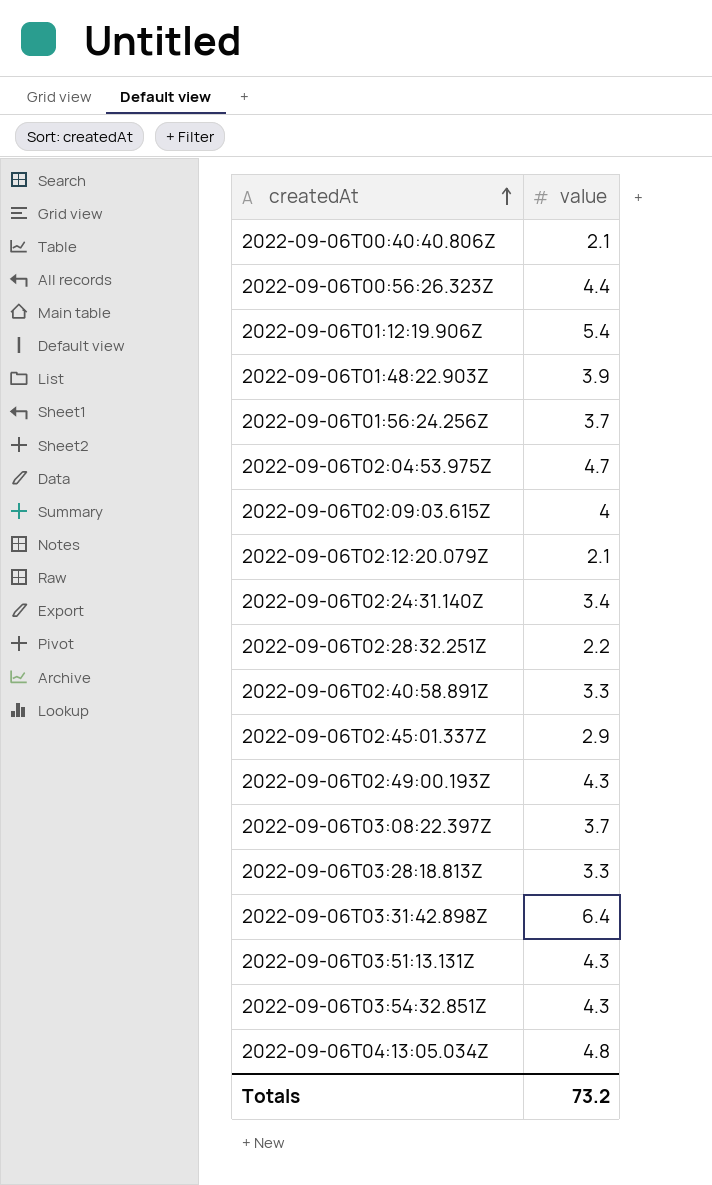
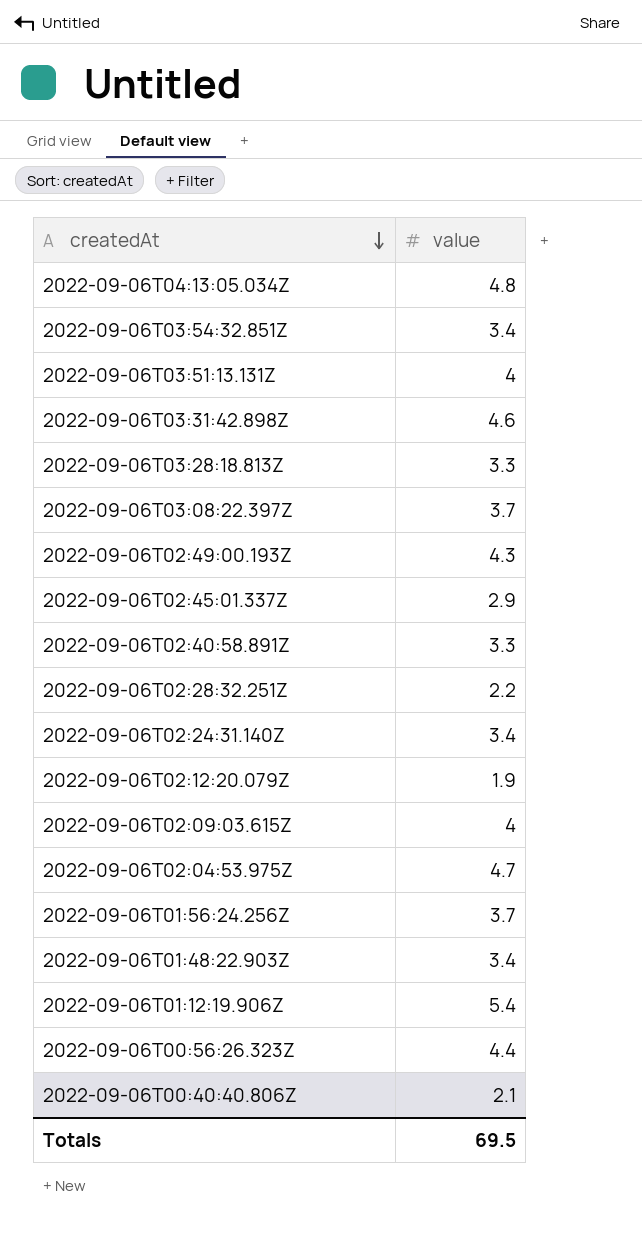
row order: createdAt ascending -> createdAt descending
2022-09-06T03:54:32.851Z | value: 4.3 -> 3.4
2022-09-06T03:51:13.131Z | value: 4.3 -> 4
2022-09-06T03:31:42.898Z | value: 6.4 -> 4.6
2022-09-06T02:12:20.079Z | value: 2.1 -> 1.9
2022-09-06T01:48:22.903Z | value: 3.9 -> 3.4
Totals | value: 73.2 -> 69.5

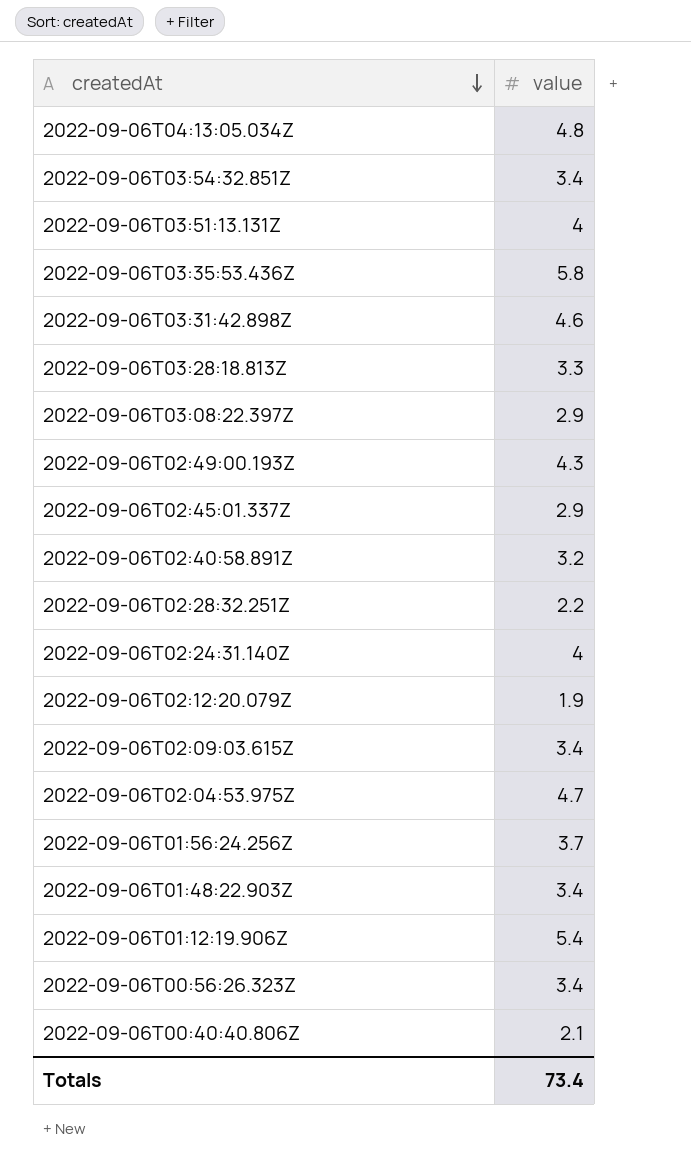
row 2022-09-06T03:35:53.436Z: none -> 5.8
2022-09-06T03:08:22.397Z | value: 3.7 -> 2.9
2022-09-06T02:40:58.891Z | value: 3.3 -> 3.2
2022-09-06T02:24:31.140Z | value: 3.4 -> 4
2022-09-06T02:09:03.615Z | value: 4 -> 3.4
2022-09-06T00:56:26.323Z | value: 4.4 -> 3.4
Totals | value: 69.5 -> 73.4

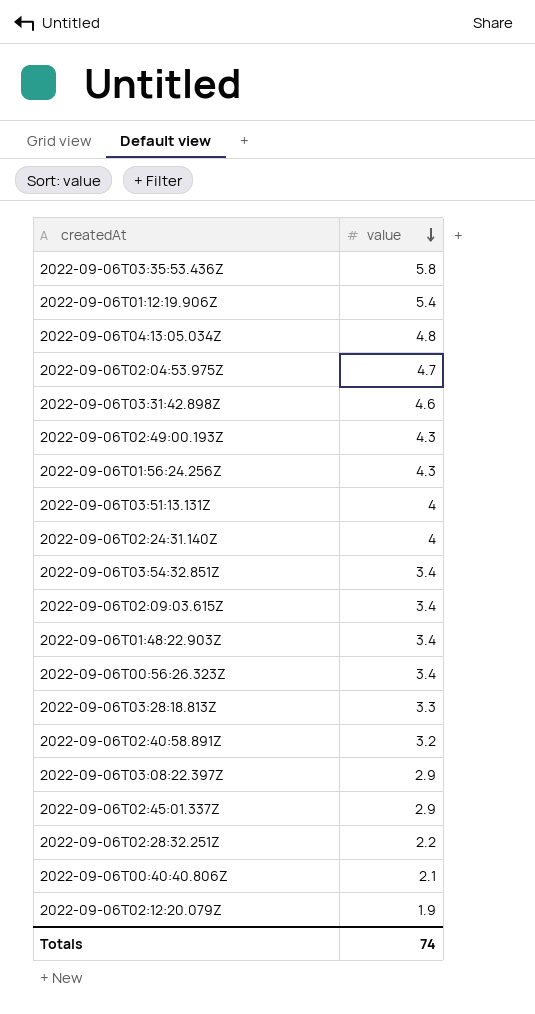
row order: createdAt descending -> value descending
2022-09-06T01:56:24.256Z | value: 3.7 -> 4.3
Totals | value: 73.4 -> 74

